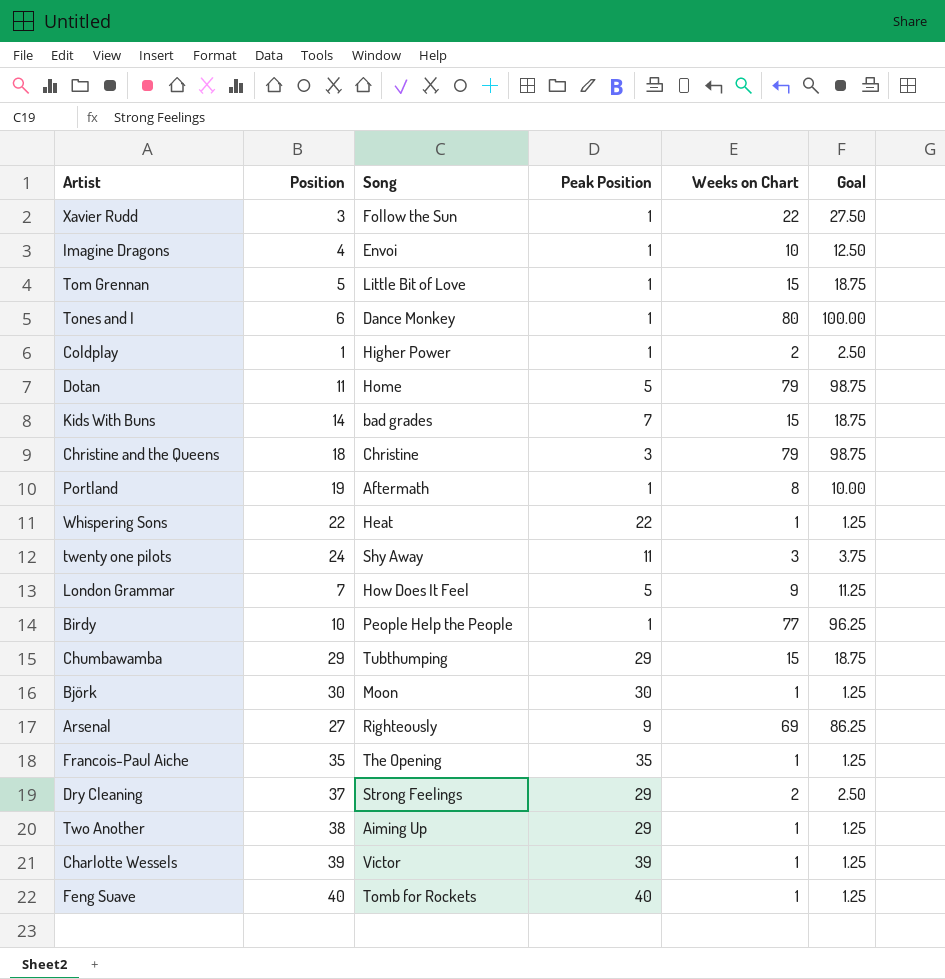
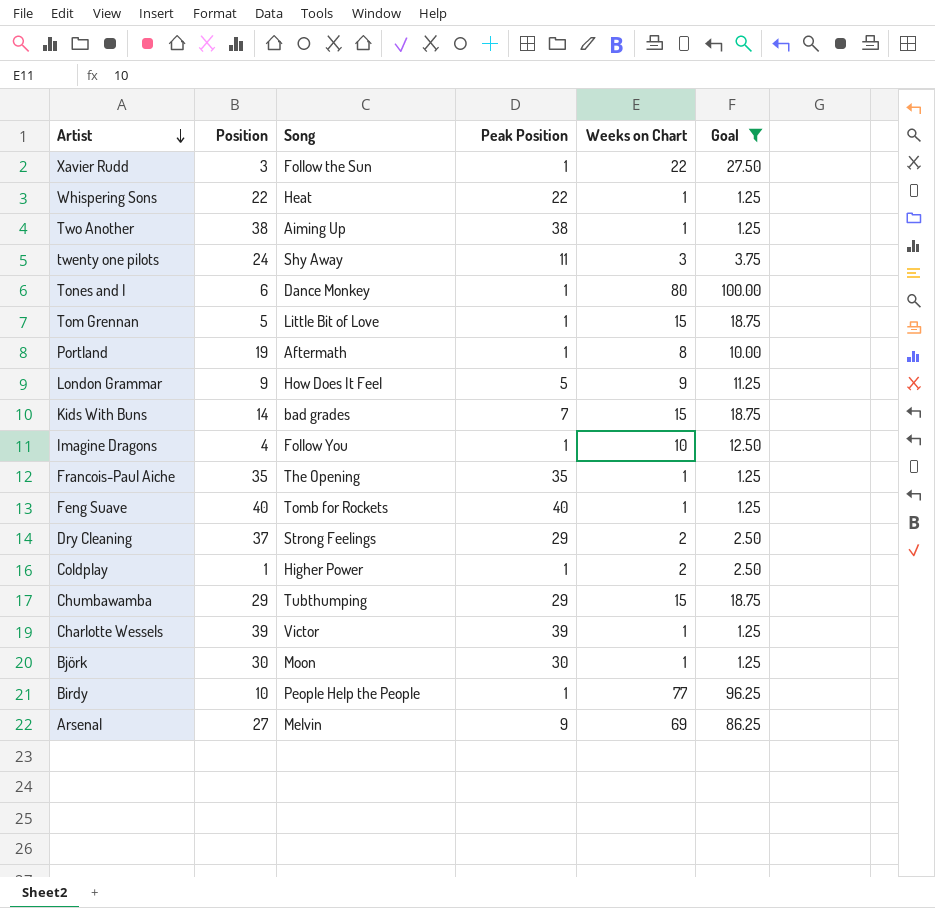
filter: none -> Goal != 98.75
row order: none -> Artist descending
Two Another | Peak Position: 29 -> 38
London Grammar | Position: 7 -> 9
Imagine Dragons | Song: Envoi -> Follow You
Arsenal | Song: Righteously -> Melvin

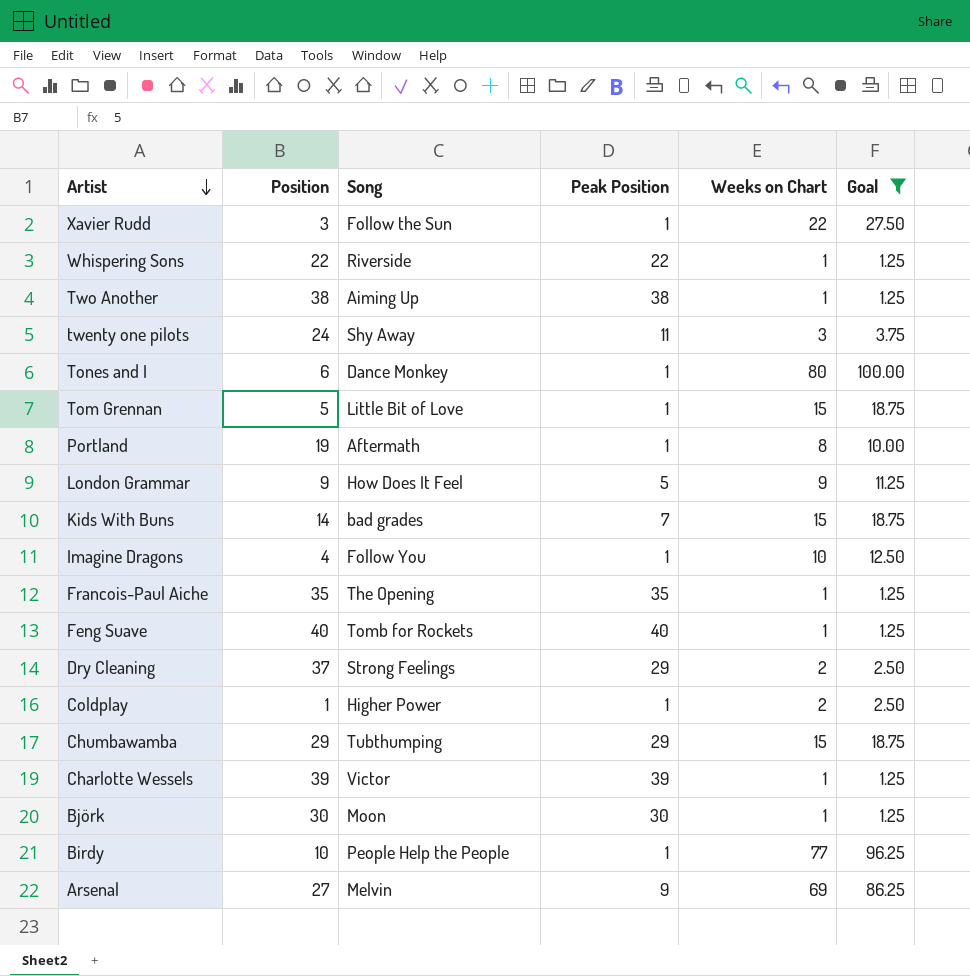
Whispering Sons | Song: Heat -> Riverside

